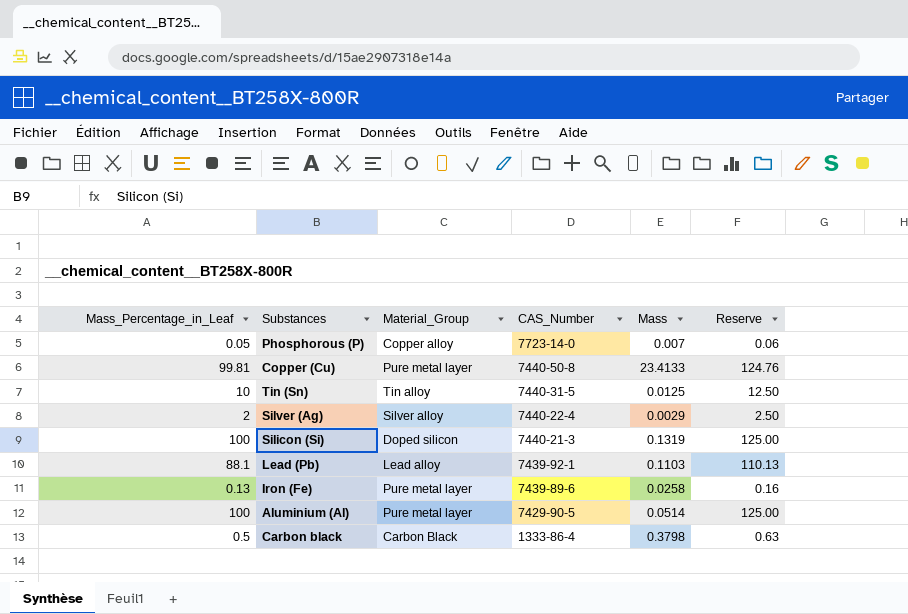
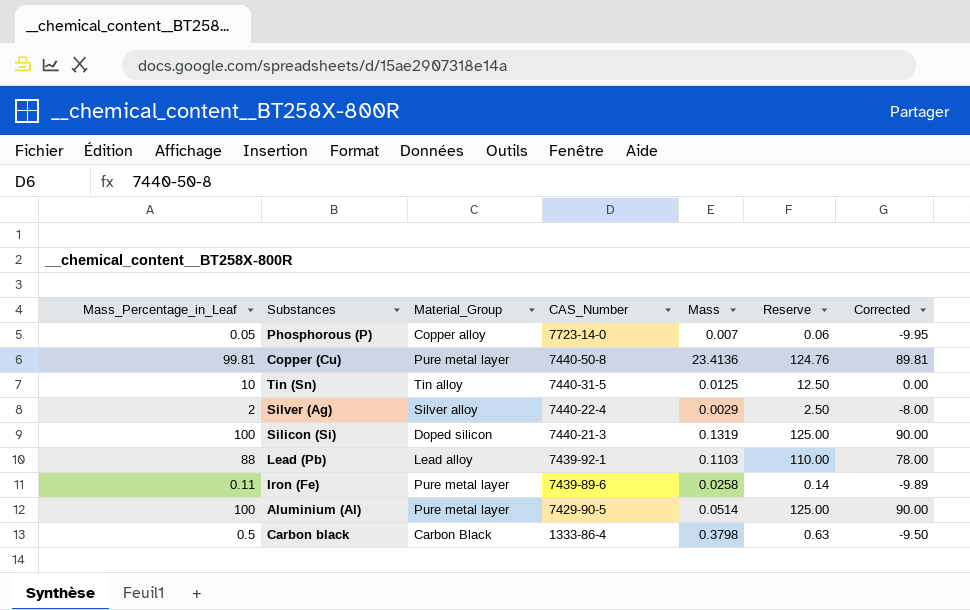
column Corrected | formula: none -> [Mass_Percentage_in_Leaf] - 10
Copper (Cu) | Mass: 23.4133 -> 23.4136
Lead (Pb) | Mass_Percentage_in_Leaf: 88.1 -> 88
Lead (Pb) | Reserve: 110.13 -> 110.00
Iron (Fe) | Mass_Percentage_in_Leaf: 0.13 -> 0.11
Iron (Fe) | Reserve: 0.16 -> 0.14

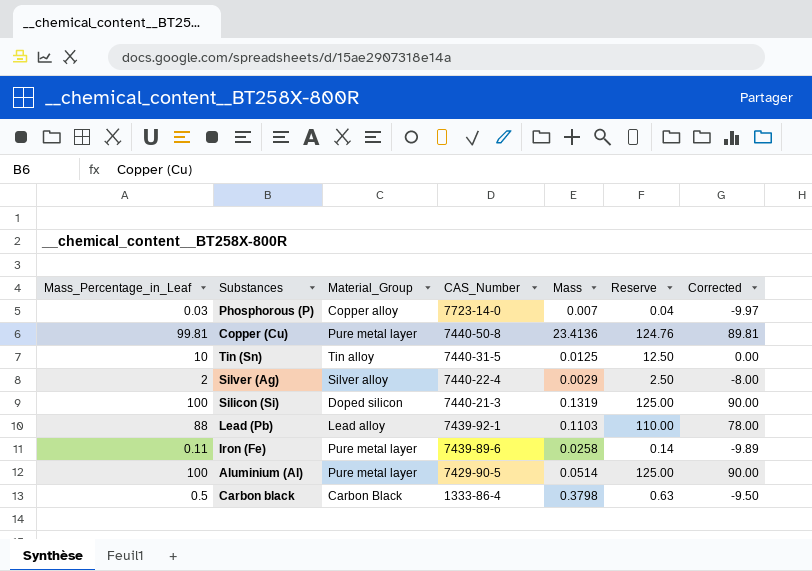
Phosphorous (P) | Mass_Percentage_in_Leaf: 0.05 -> 0.03
Phosphorous (P) | Reserve: 0.06 -> 0.04
Phosphorous (P) | Corrected: -9.95 -> -9.97

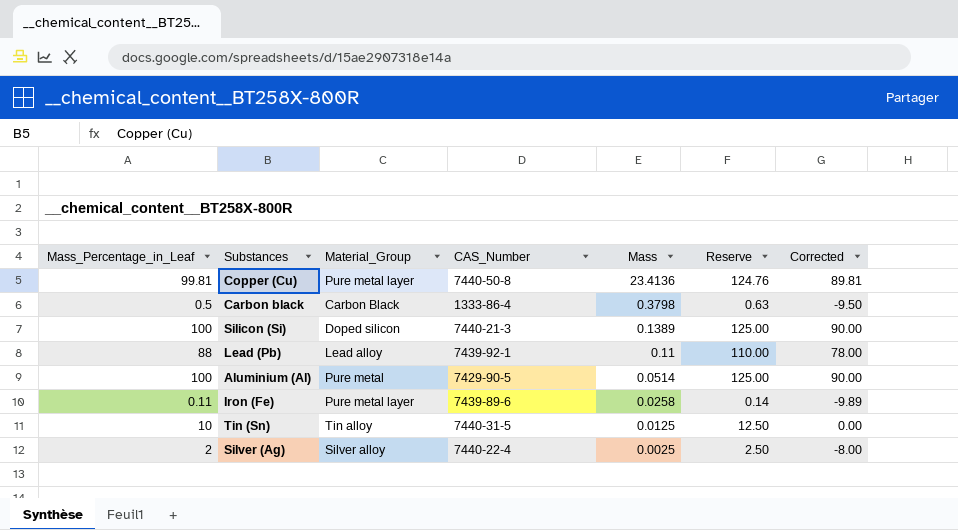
row order: CAS_Number descending -> Mass descending
row Phosphorous (P): 0.03 | Copper alloy | 7723-14-0 | 0.007 | 0.04 | -9.97 -> none
Silicon (Si) | Mass: 0.1319 -> 0.1389
Lead (Pb) | Mass: 0.1103 -> 0.11
Aluminium (Al) | Material_Group: Pure metal layer -> Pure metal
Silver (Ag) | Mass: 0.0029 -> 0.0025

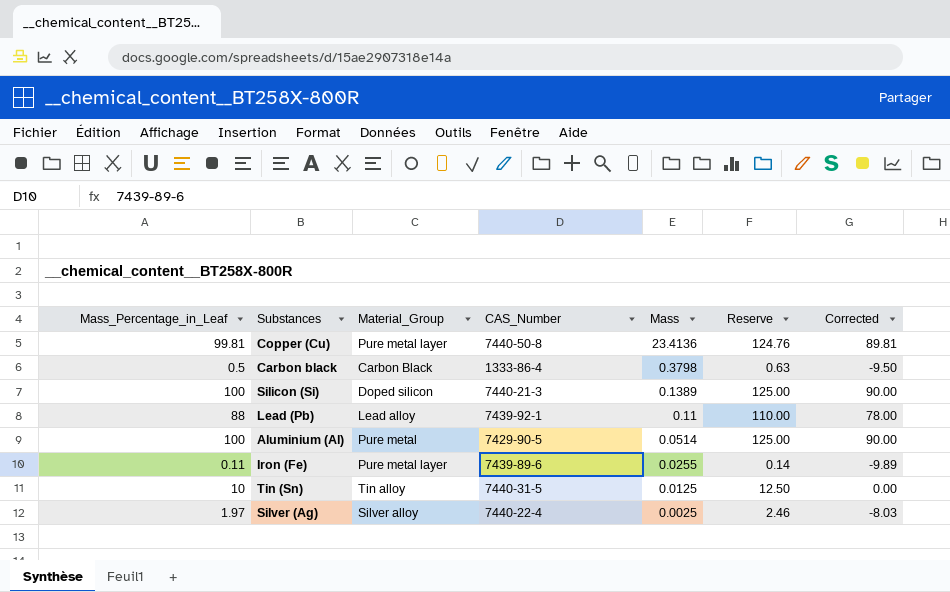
Iron (Fe) | Mass: 0.0258 -> 0.0255
Silver (Ag) | Mass_Percentage_in_Leaf: 2 -> 1.97
Silver (Ag) | Reserve: 2.50 -> 2.46
Silver (Ag) | Corrected: -8.00 -> -8.03

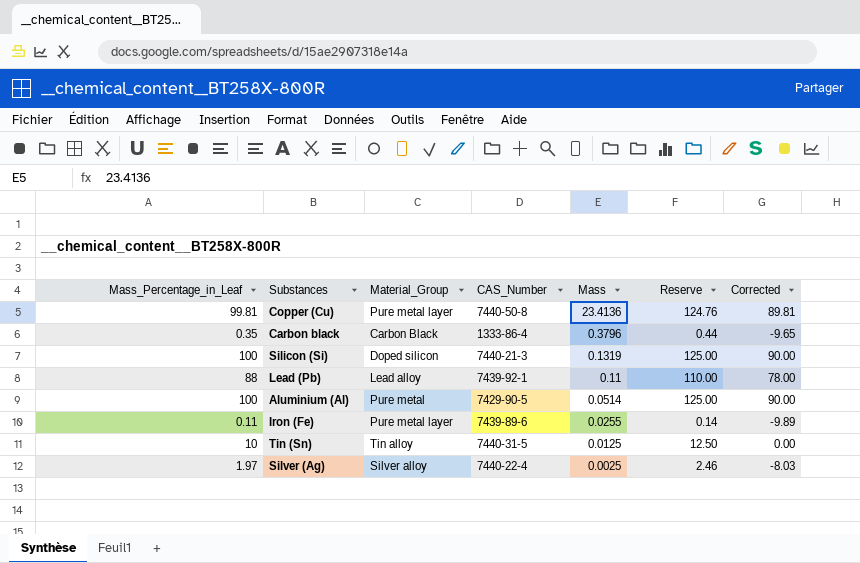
Carbon black | Mass_Percentage_in_Leaf: 0.5 -> 0.35
Carbon black | Mass: 0.3798 -> 0.3796
Carbon black | Reserve: 0.63 -> 0.44
Carbon black | Corrected: -9.50 -> -9.65
Silicon (Si) | Mass: 0.1389 -> 0.1319

